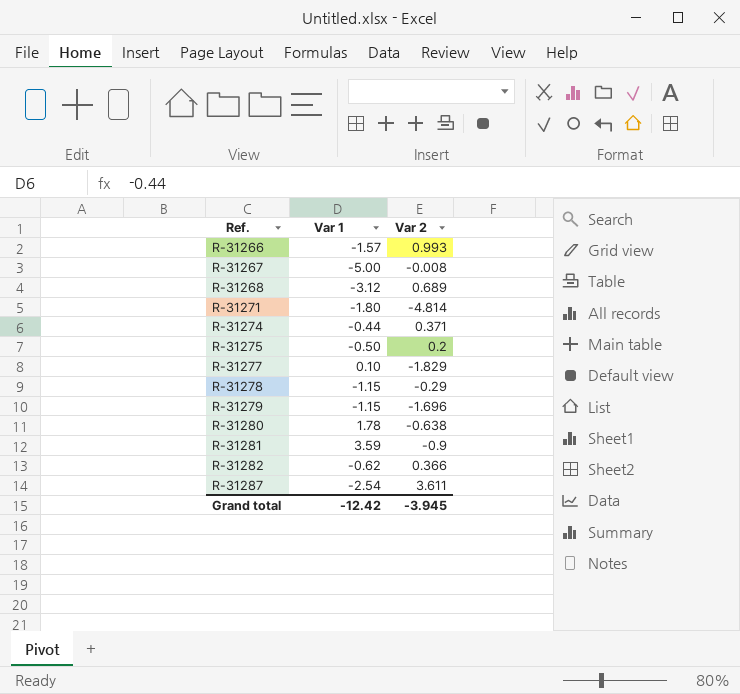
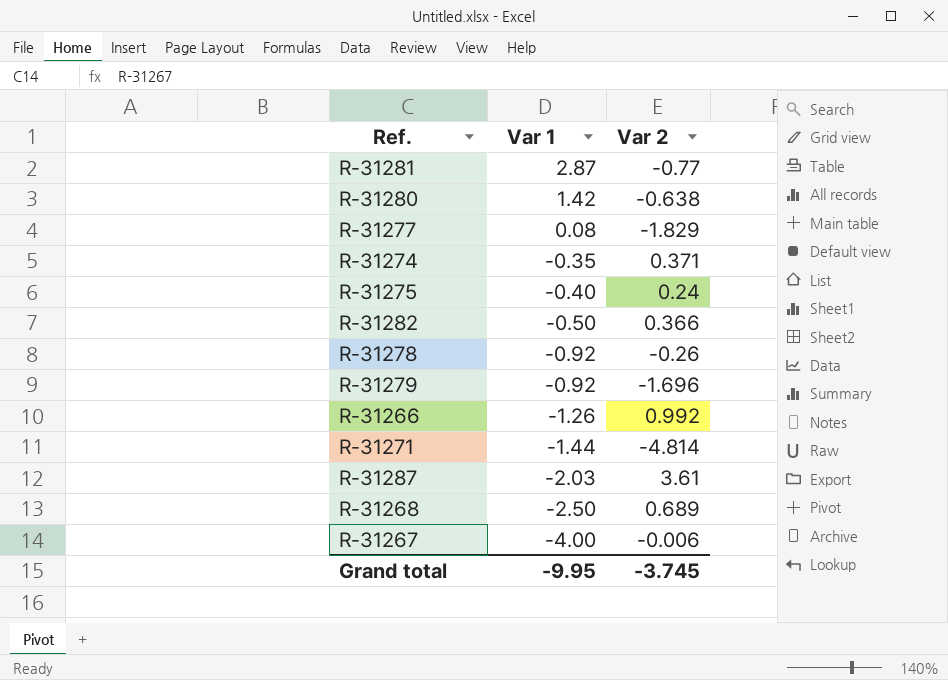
row order: Ref. ascending -> Var 1 descending
R-31281 | Var 1: 3.59 -> 2.87
R-31281 | Var 2: -0.9 -> -0.77
R-31280 | Var 1: 1.78 -> 1.42
R-31277 | Var 1: 0.10 -> 0.08
R-31274 | Var 1: -0.44 -> -0.35
R-31275 | Var 1: -0.50 -> -0.40
R-31275 | Var 2: 0.2 -> 0.24
R-31282 | Var 1: -0.62 -> -0.50
R-31278 | Var 1: -1.15 -> -0.92
R-31278 | Var 2: -0.29 -> -0.26
R-31279 | Var 1: -1.15 -> -0.92
R-31266 | Var 1: -1.57 -> -1.26
R-31266 | Var 2: 0.993 -> 0.992
R-31271 | Var 1: -1.80 -> -1.44
R-31287 | Var 1: -2.54 -> -2.03
R-31287 | Var 2: 3.611 -> 3.61
R-31268 | Var 1: -3.12 -> -2.50
R-31267 | Var 1: -5.00 -> -4.00
R-31267 | Var 2: -0.008 -> -0.006
Grand total | Var 1: -12.42 -> -9.95
Grand total | Var 2: -3.945 -> -3.745

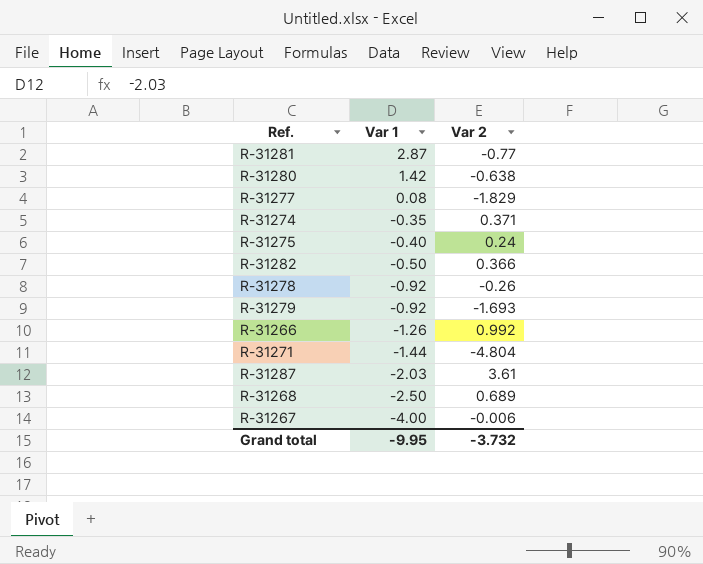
R-31279 | Var 2: -1.696 -> -1.693
R-31271 | Var 2: -4.814 -> -4.804
Grand total | Var 2: -3.745 -> -3.732

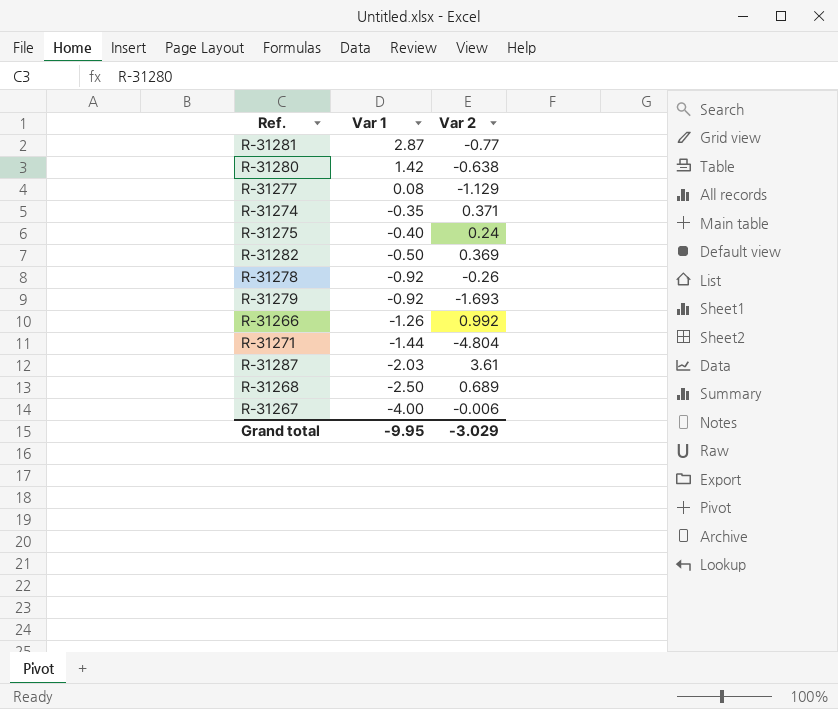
R-31277 | Var 2: -1.829 -> -1.129
R-31282 | Var 2: 0.366 -> 0.369
Grand total | Var 2: -3.732 -> -3.029

